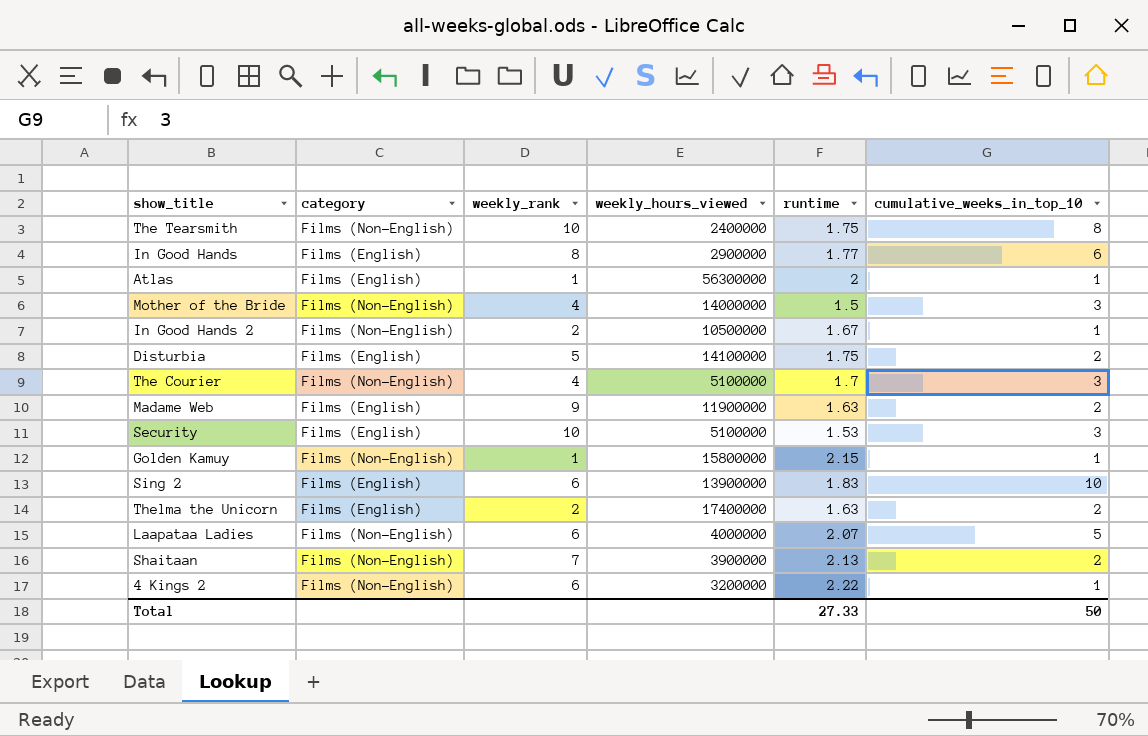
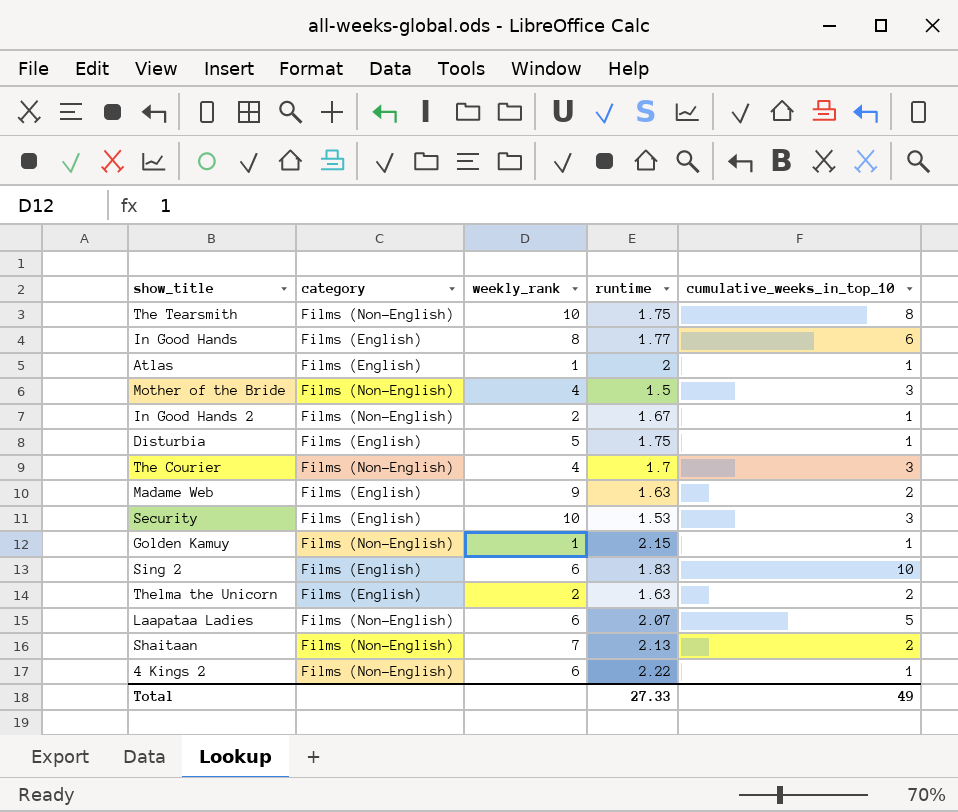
column weekly_hours_viewed | position: 4 -> none
Disturbia | cumulative_weeks_in_top_10: 2 -> 1
Total | cumulative_weeks_in_top_10: 50 -> 49

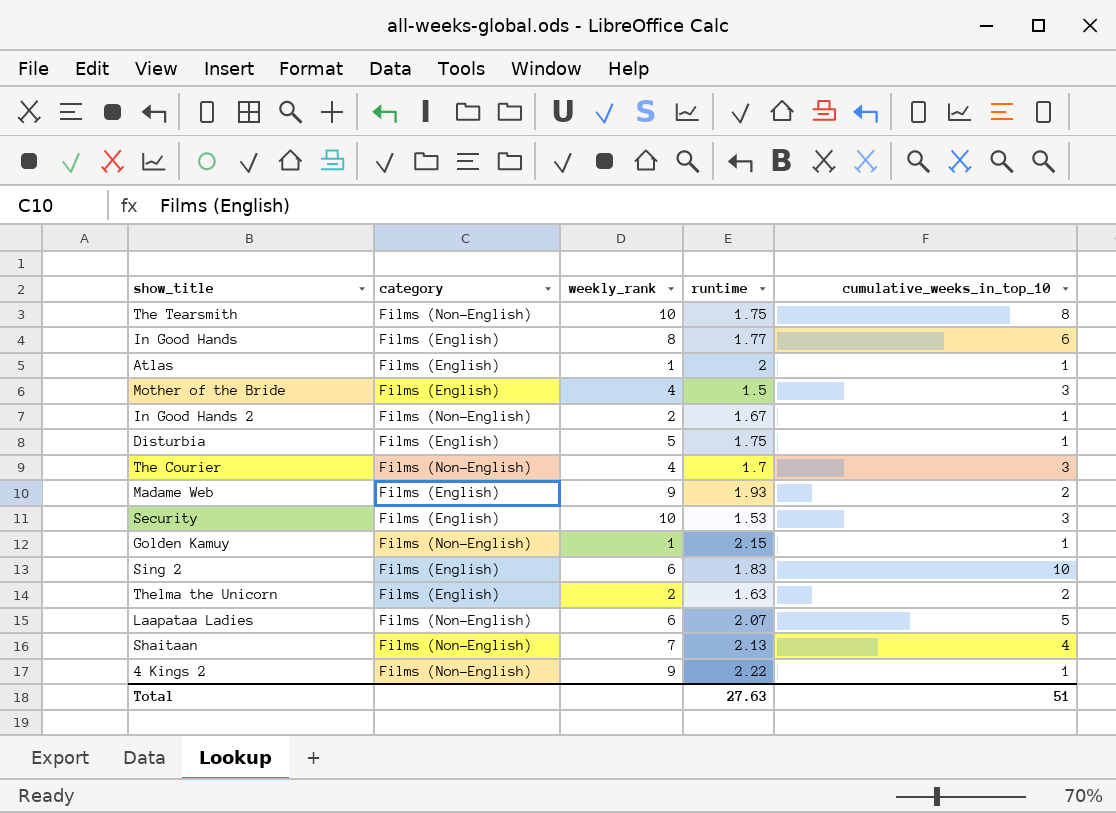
Mother of the Bride | category: Films (Non-English) -> Films (English)
Madame Web | runtime: 1.63 -> 1.93
Shaitaan | cumulative_weeks_in_top_10: 2 -> 4
4 Kings 2 | weekly_rank: 6 -> 9
Total | runtime: 27.33 -> 27.63
Total | cumulative_weeks_in_top_10: 49 -> 51

